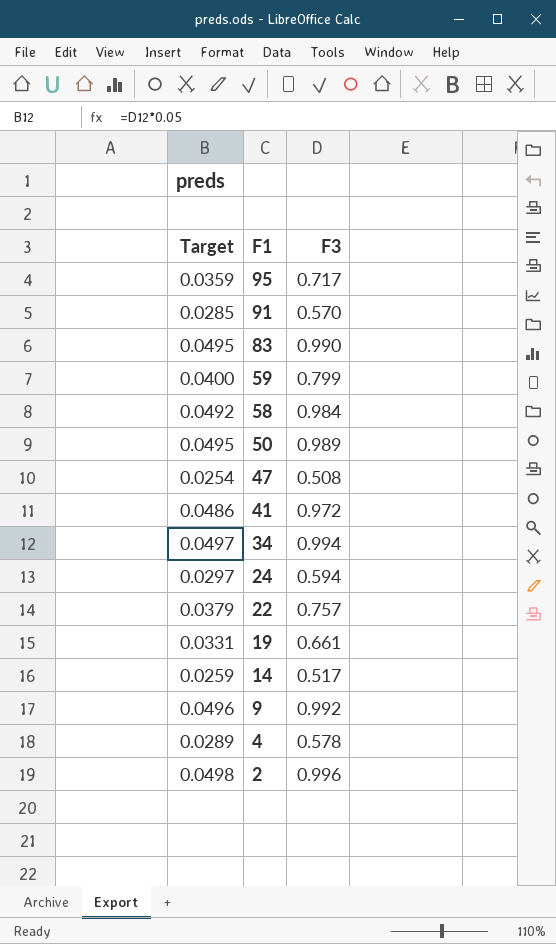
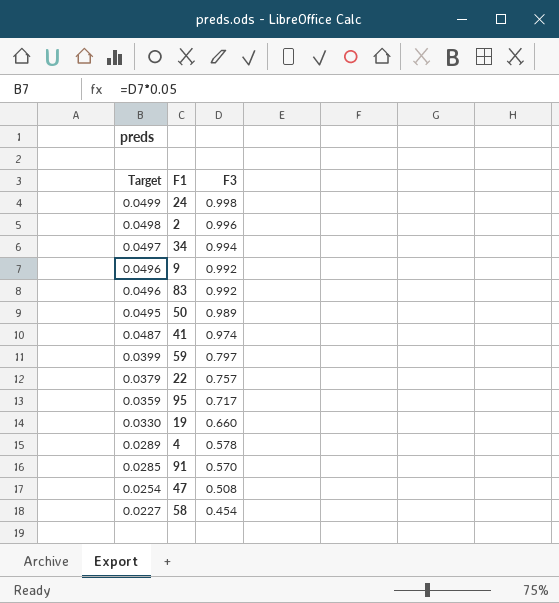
row order: F1 descending -> Target descending
row 14: 0.0259 | 0.517 -> none
24 | Target: 0.0297 -> 0.0499
24 | F3: 0.594 -> 0.998
83 | Target: 0.0495 -> 0.0496
83 | F3: 0.990 -> 0.992
41 | Target: 0.0486 -> 0.0487
41 | F3: 0.972 -> 0.974
59 | Target: 0.0400 -> 0.0399
59 | F3: 0.799 -> 0.797
19 | Target: 0.0331 -> 0.0330
19 | F3: 0.661 -> 0.660
58 | Target: 0.0492 -> 0.0227
58 | F3: 0.984 -> 0.454

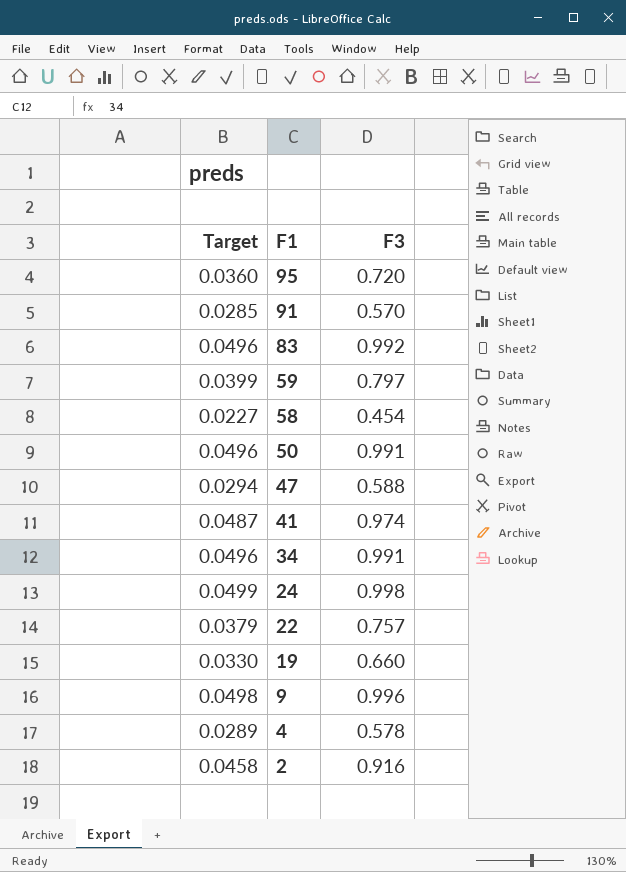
row order: Target descending -> F1 descending
95 | Target: 0.0359 -> 0.0360
95 | F3: 0.717 -> 0.720
50 | Target: 0.0495 -> 0.0496
50 | F3: 0.989 -> 0.991
47 | Target: 0.0254 -> 0.0294
47 | F3: 0.508 -> 0.588
34 | Target: 0.0497 -> 0.0496
34 | F3: 0.994 -> 0.991
9 | Target: 0.0496 -> 0.0498
9 | F3: 0.992 -> 0.996
2 | Target: 0.0498 -> 0.0458
2 | F3: 0.996 -> 0.916

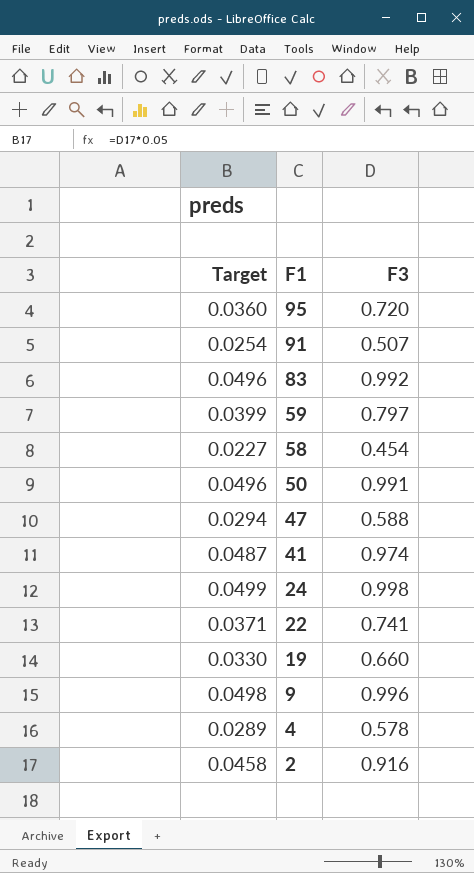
row 34: 0.0496 | 0.991 -> none
91 | Target: 0.0285 -> 0.0254
91 | F3: 0.570 -> 0.507
22 | Target: 0.0379 -> 0.0371
22 | F3: 0.757 -> 0.741

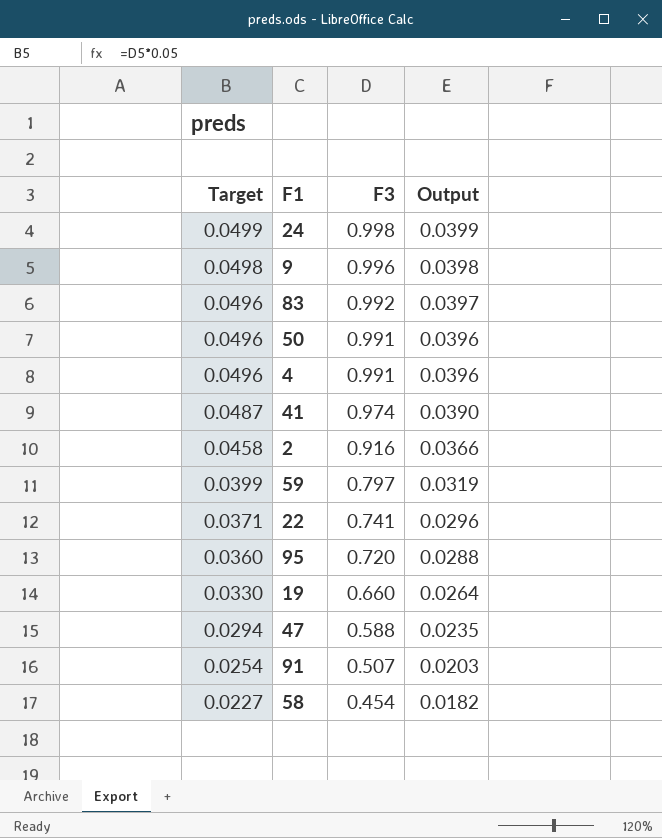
row order: F1 descending -> Target descending
column Output | formula: none -> [F3] * 0.04
4 | Target: 0.0289 -> 0.0496
4 | F3: 0.578 -> 0.991

